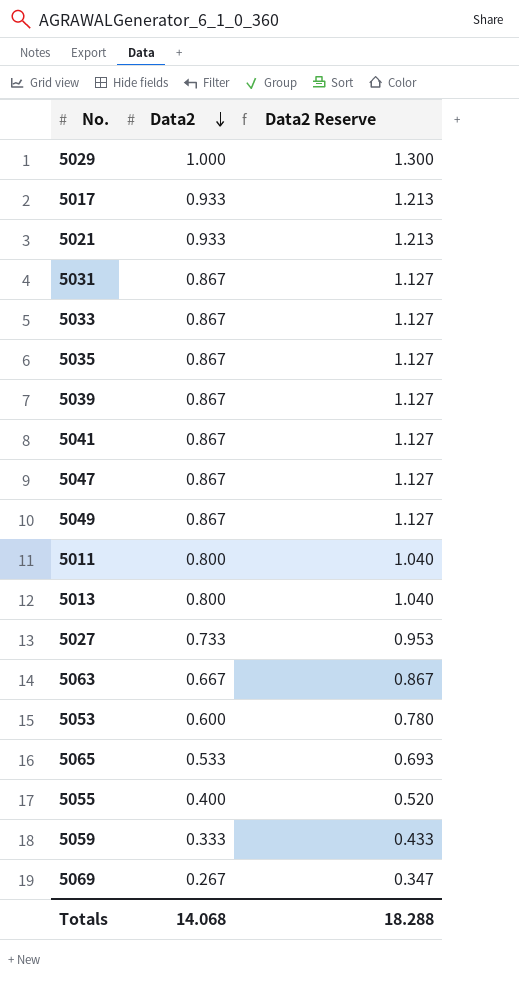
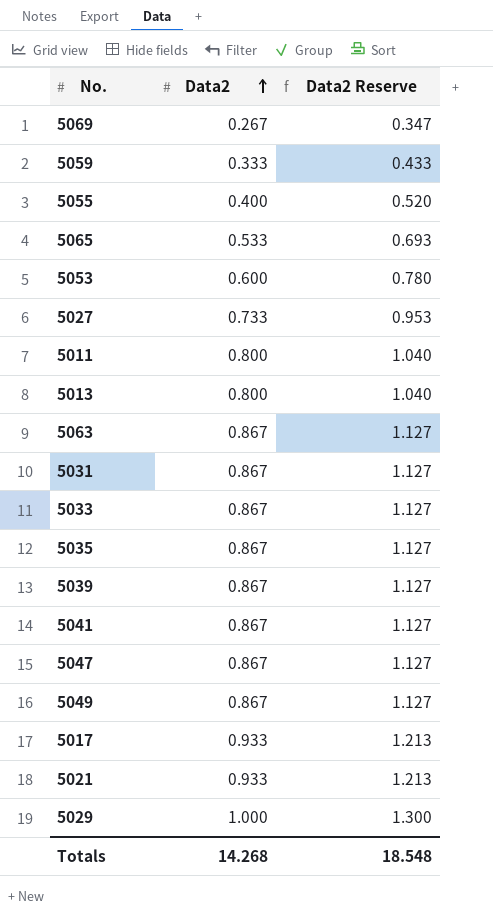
row order: Data2 descending -> Data2 ascending
5063 | Data2: 0.667 -> 0.867
5063 | Data2 Reserve: 0.867 -> 1.127
Totals | Data2: 14.068 -> 14.268
Totals | Data2 Reserve: 18.288 -> 18.548

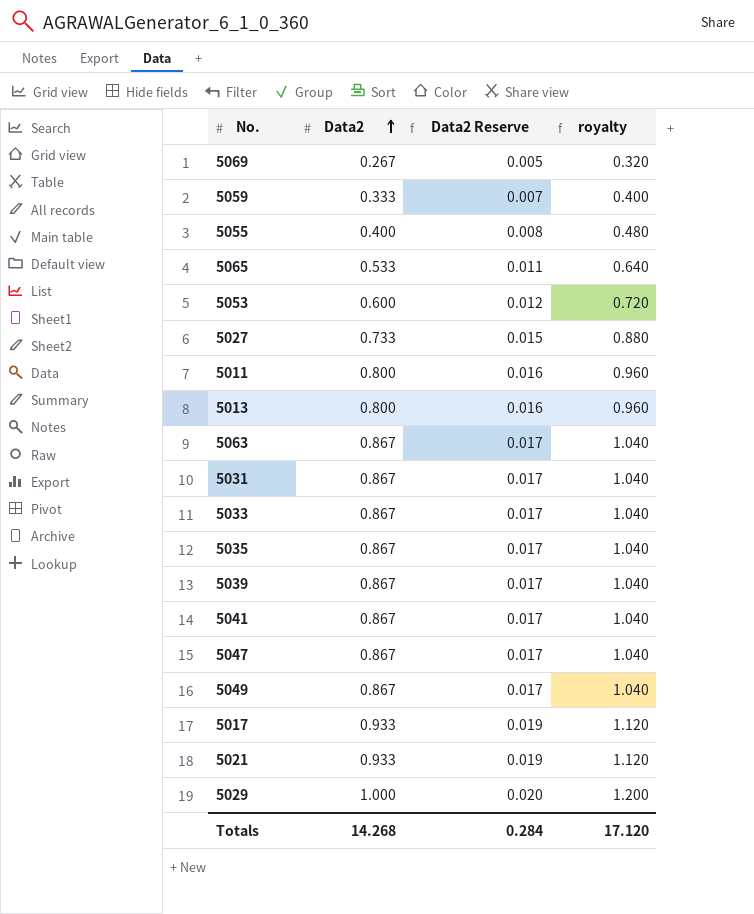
column Data2 Reserve | formula: [Data2] * 1.3 -> [Data2] * 0.02
column royalty | formula: none -> [Data2] * 1.2
Totals | Data2 Reserve: 18.548 -> 0.284

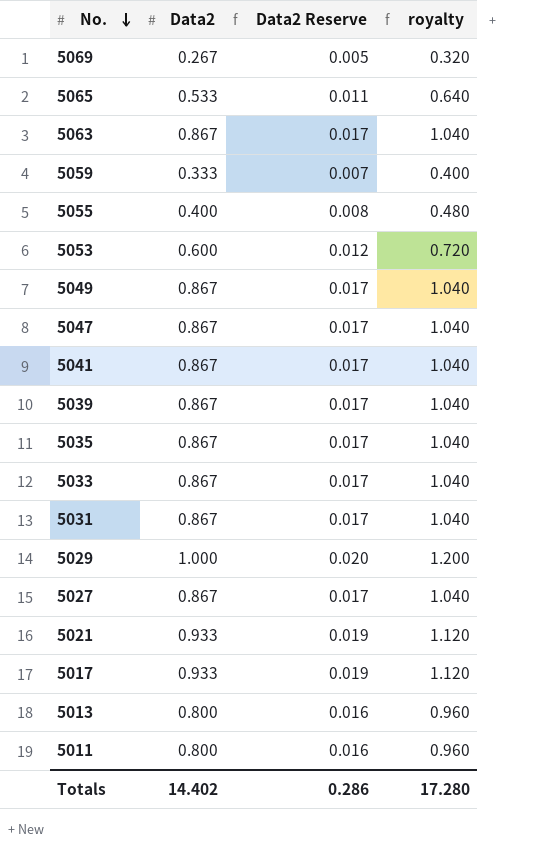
row order: Data2 ascending -> No. descending
5027 | Data2: 0.733 -> 0.867
5027 | Data2 Reserve: 0.015 -> 0.017
5027 | royalty: 0.880 -> 1.040
Totals | Data2: 14.268 -> 14.402
Totals | Data2 Reserve: 0.284 -> 0.286
Totals | royalty: 17.120 -> 17.280

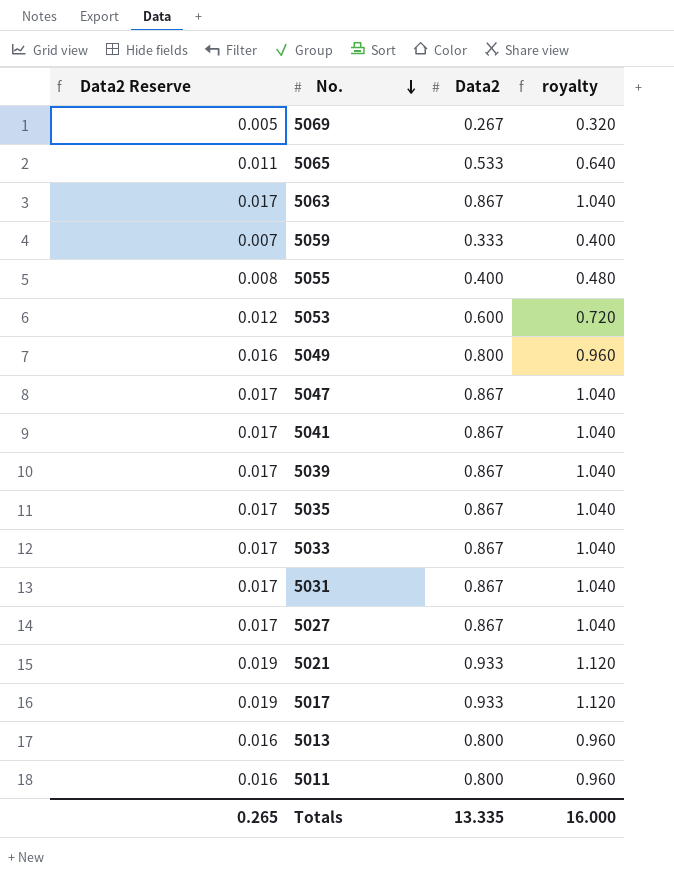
column Data2 Reserve | position: 3 -> 1
row 5029: 1.000 | 0.020 | 1.200 -> none
5049 | Data2 Reserve: 0.017 -> 0.016
5049 | Data2: 0.867 -> 0.800
5049 | royalty: 1.040 -> 0.960
Totals | Data2 Reserve: 0.286 -> 0.265
Totals | Data2: 14.402 -> 13.335
Totals | royalty: 17.280 -> 16.000

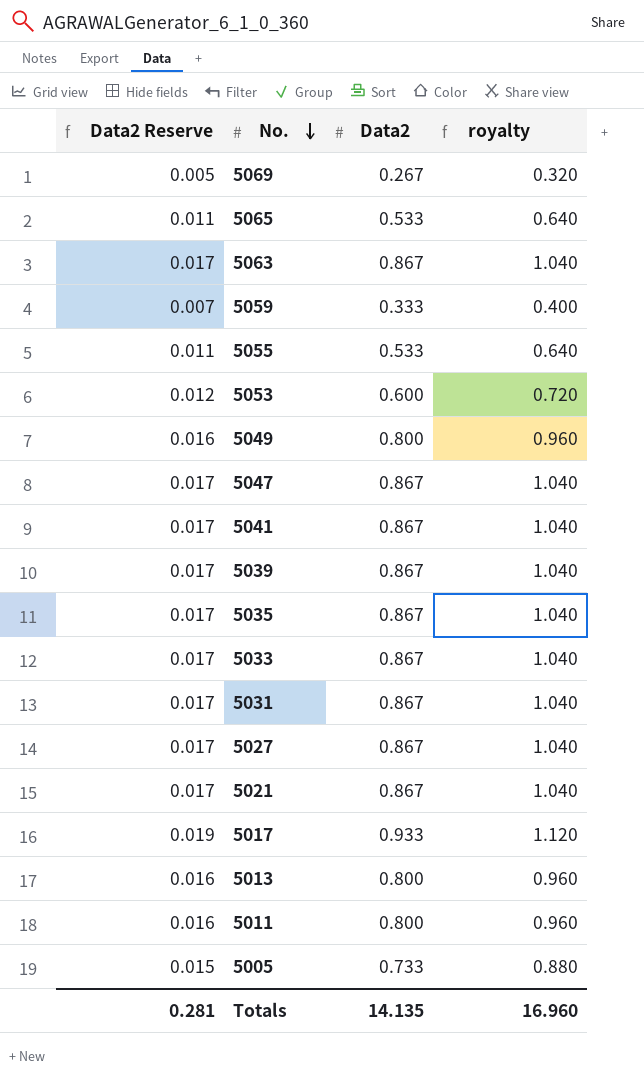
5055 | Data2 Reserve: 0.008 -> 0.011
5055 | Data2: 0.400 -> 0.533
5055 | royalty: 0.480 -> 0.640
5021 | Data2 Reserve: 0.019 -> 0.017
5021 | Data2: 0.933 -> 0.867
5021 | royalty: 1.120 -> 1.040
row 5005: none -> 0.015 | 0.733 | 0.880
Totals | Data2 Reserve: 0.265 -> 0.281
Totals | Data2: 13.335 -> 14.135
Totals | royalty: 16.000 -> 16.960

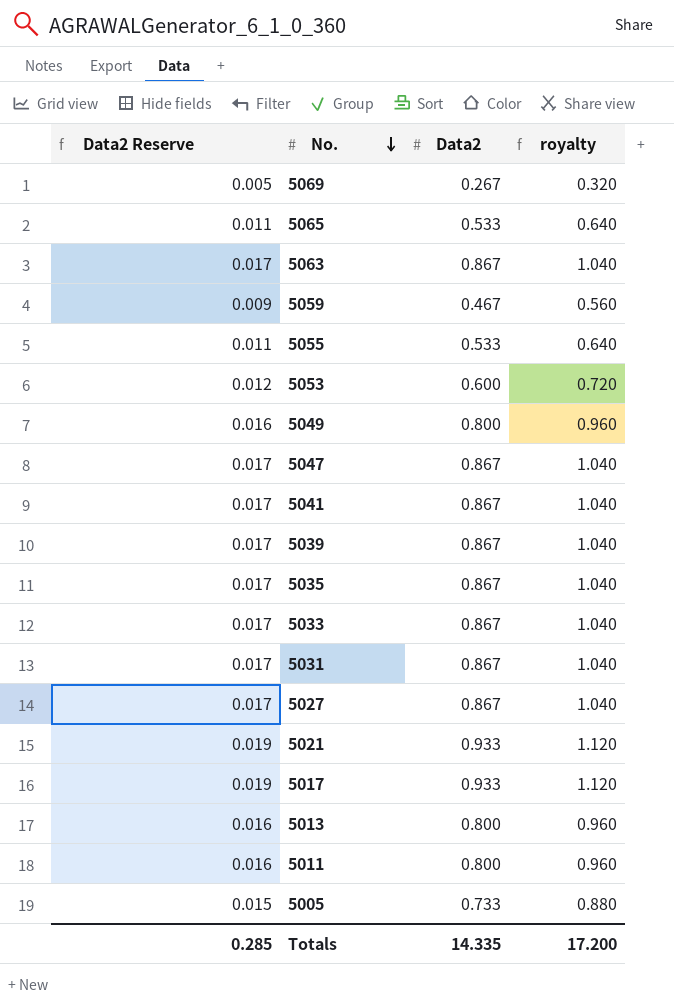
5059 | Data2 Reserve: 0.007 -> 0.009
5059 | Data2: 0.333 -> 0.467
5059 | royalty: 0.400 -> 0.560
5021 | Data2 Reserve: 0.017 -> 0.019
5021 | Data2: 0.867 -> 0.933
5021 | royalty: 1.040 -> 1.120
Totals | Data2 Reserve: 0.281 -> 0.285
Totals | Data2: 14.135 -> 14.335
Totals | royalty: 16.960 -> 17.200

